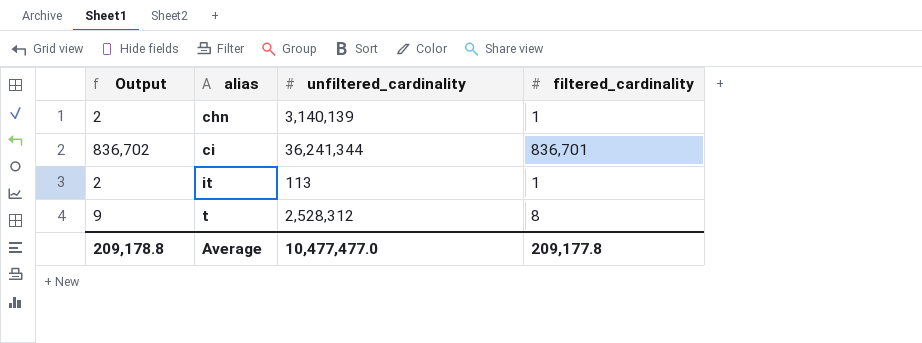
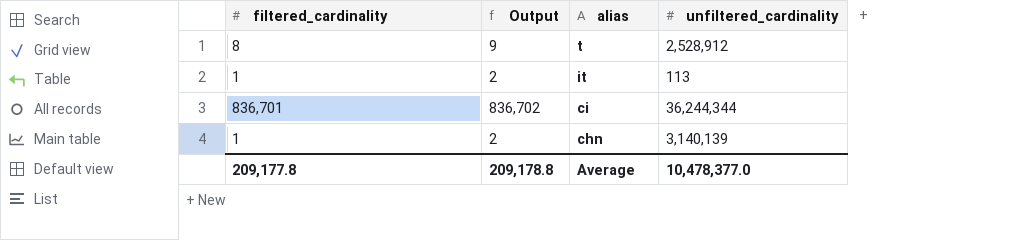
row order: alias ascending -> alias descending
column filtered_cardinality | position: 4 -> 1
t | unfiltered_cardinality: 2,528,312 -> 2,528,912
ci | unfiltered_cardinality: 36,241,344 -> 36,244,344
Average | unfiltered_cardinality: 10,477,477.0 -> 10,478,377.0

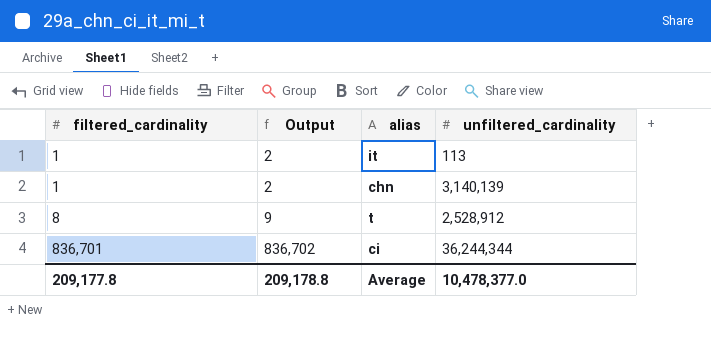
row order: alias descending -> filtered_cardinality ascending

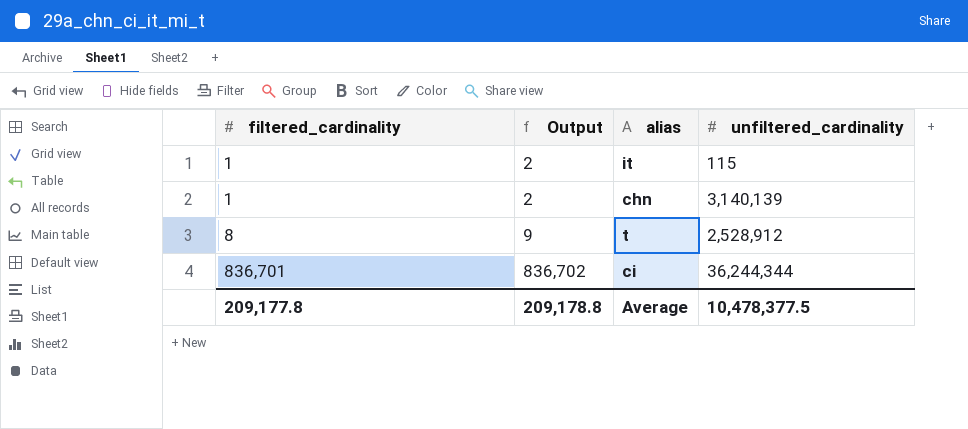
it | unfiltered_cardinality: 113 -> 115
Average | unfiltered_cardinality: 10,478,377.0 -> 10,478,377.5

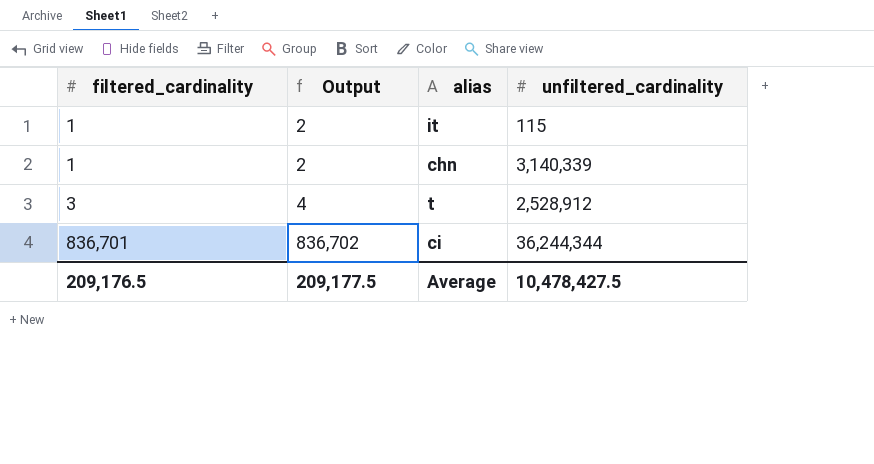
chn | unfiltered_cardinality: 3,140,139 -> 3,140,339
t | filtered_cardinality: 8 -> 3
t | Output: 9 -> 4
Average | filtered_cardinality: 209,177.8 -> 209,176.5
Average | Output: 209,178.8 -> 209,177.5
Average | unfiltered_cardinality: 10,478,377.5 -> 10,478,427.5

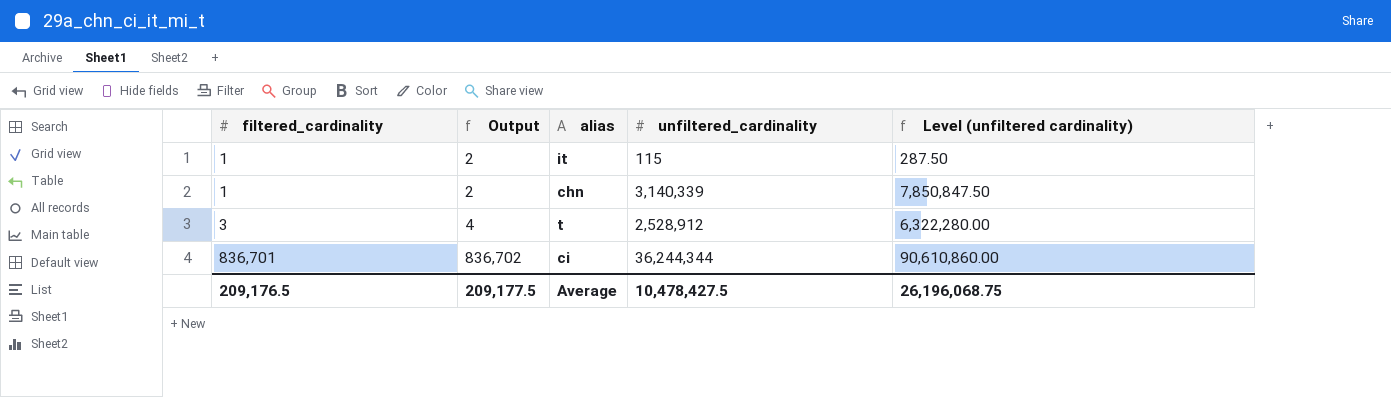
column Level (unfiltered cardinality) | formula: none -> [unfiltered_cardinality] * 2.5

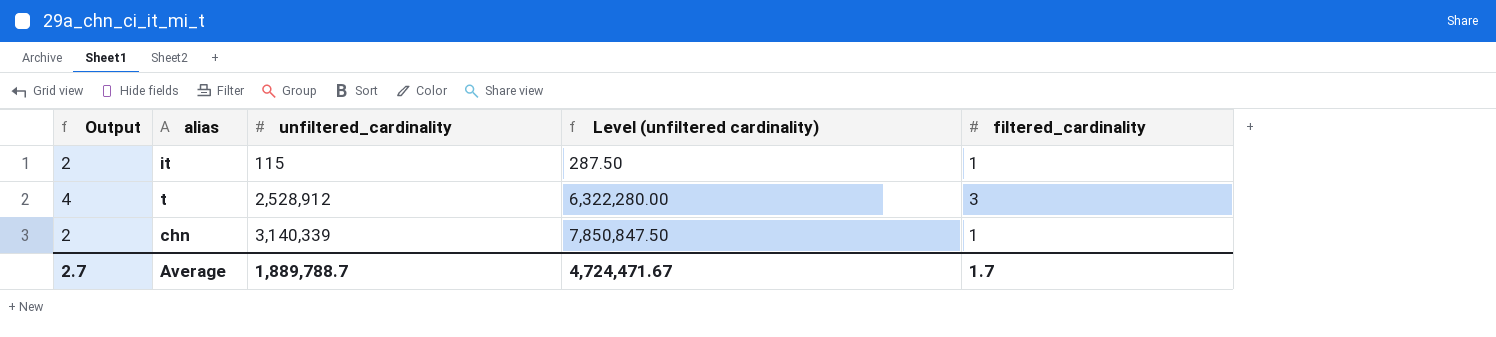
row order: filtered_cardinality ascending -> unfiltered_cardinality ascending
column filtered_cardinality | position: 1 -> 5
row ci: 836,701 | 836,702 | 36,244,344 | 90,610,860.00 -> none
Average | Output: 209,177.5 -> 2.7
Average | unfiltered_cardinality: 10,478,427.5 -> 1,889,788.7
Average | Level (unfiltered cardinality): 26,196,068.75 -> 4,724,471.67
Average | filtered_cardinality: 209,176.5 -> 1.7

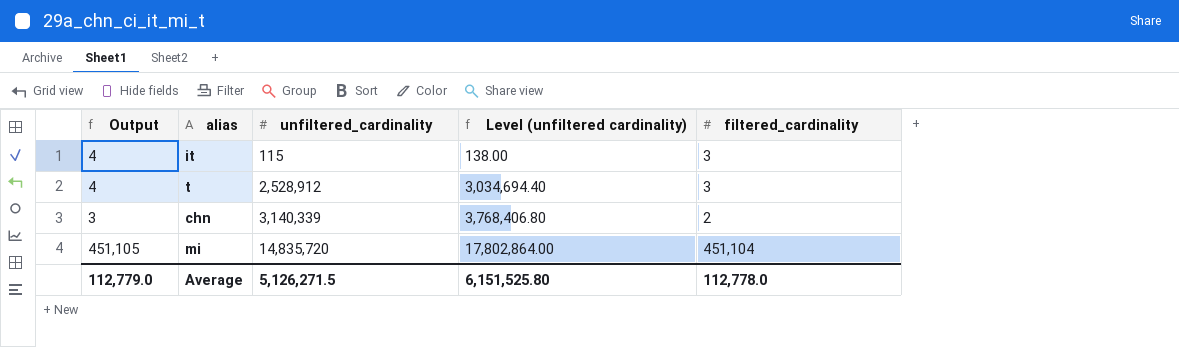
column Level (unfiltered cardinality) | formula: [unfiltered_cardinality] * 2.5 -> [unfiltered_cardinality] * 1.2
it | Output: 2 -> 4
it | filtered_cardinality: 1 -> 3
chn | Output: 2 -> 3
chn | filtered_cardinality: 1 -> 2
row mi: none -> 451,105 | 14,835,720 | 17,802,864.00 | 451,104
Average | Output: 2.7 -> 112,779.0
Average | unfiltered_cardinality: 1,889,788.7 -> 5,126,271.5
Average | Level (unfiltered cardinality): 4,724,471.67 -> 6,151,525.80
Average | filtered_cardinality: 1.7 -> 112,778.0

